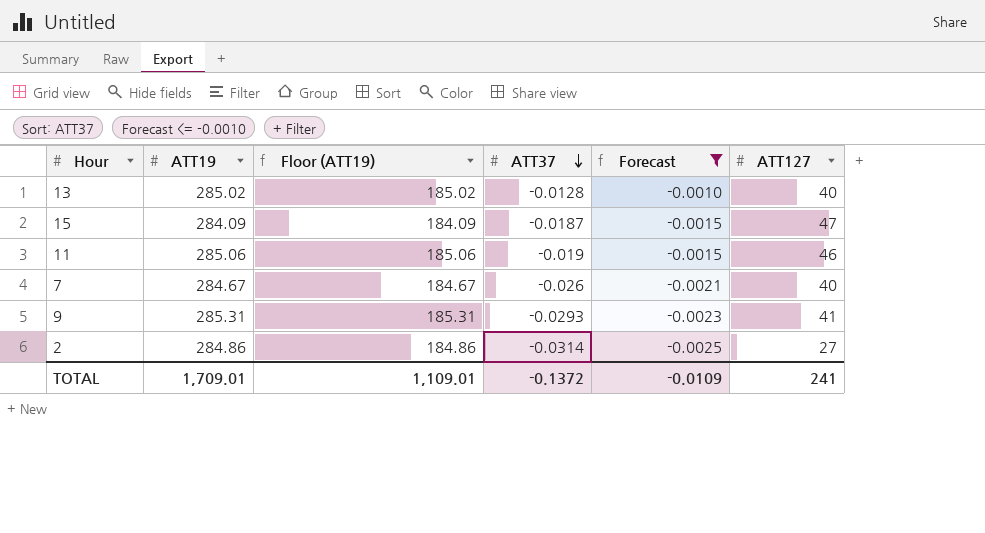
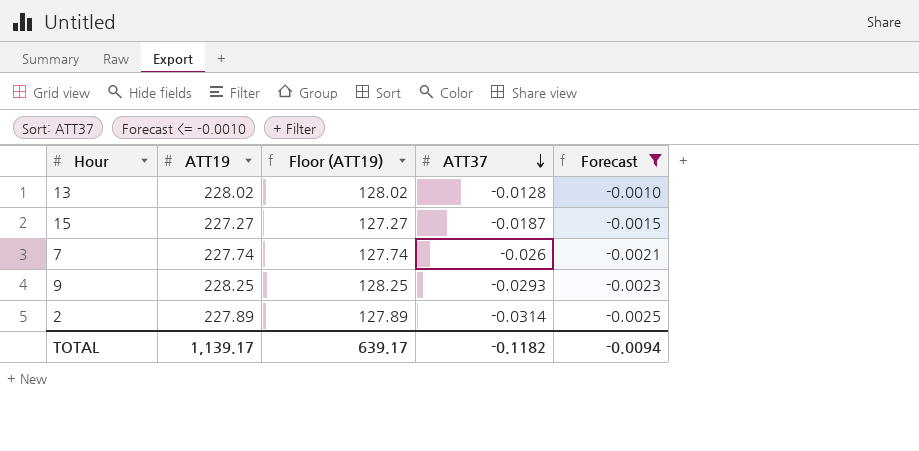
column ATT127 | position: 6 -> none
row 11: 285.06 | 185.06 | -0.019 | -0.0015 | 46 -> none
13 | ATT19: 285.02 -> 228.02
13 | Floor (ATT19): 185.02 -> 128.02
15 | ATT19: 284.09 -> 227.27
15 | Floor (ATT19): 184.09 -> 127.27
7 | ATT19: 284.67 -> 227.74
7 | Floor (ATT19): 184.67 -> 127.74
9 | ATT19: 285.31 -> 228.25
9 | Floor (ATT19): 185.31 -> 128.25
2 | ATT19: 284.86 -> 227.89
2 | Floor (ATT19): 184.86 -> 127.89
TOTAL | ATT19: 1,709.01 -> 1,139.17
TOTAL | Floor (ATT19): 1,109.01 -> 639.17
TOTAL | ATT37: -0.1372 -> -0.1182
TOTAL | Forecast: -0.0109 -> -0.0094

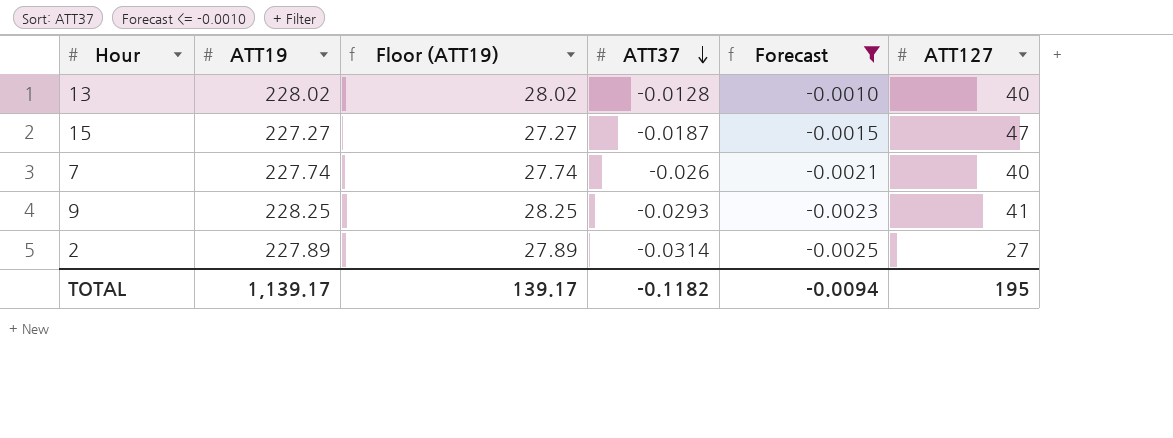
column Floor (ATT19) | formula: [ATT19] - 100 -> [ATT19] - 200
column ATT127 | position: none -> 6
TOTAL | Floor (ATT19): 639.17 -> 139.17

